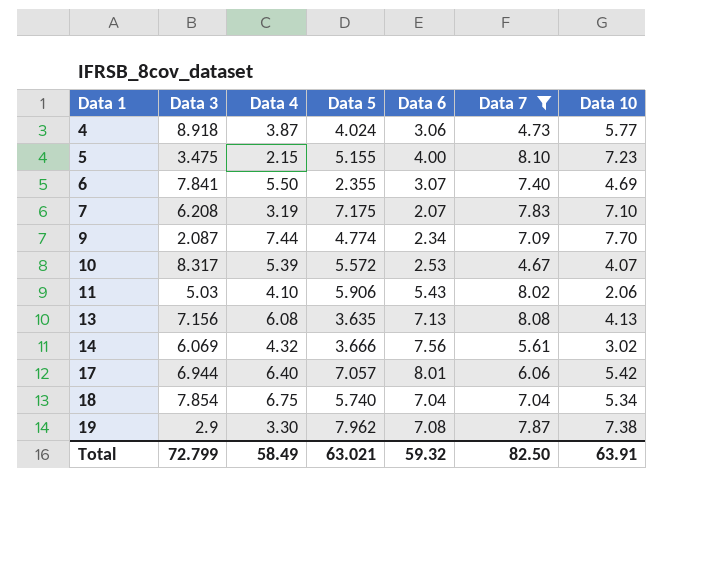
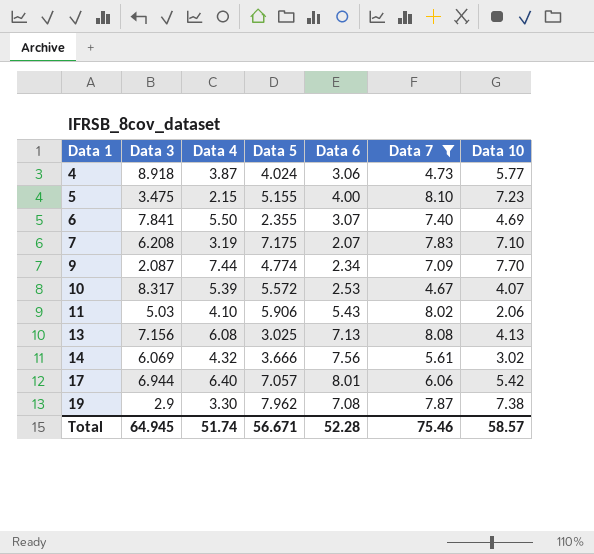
row 18: 7.854 | 6.75 | 5.740 | 7.04 | 7.04 | 5.34 -> none
13 | Data 5: 3.635 -> 3.025
Total | Data 3: 72.799 -> 64.945
Total | Data 4: 58.49 -> 51.74
Total | Data 5: 63.021 -> 56.671
Total | Data 6: 59.32 -> 52.28
Total | Data 7: 82.50 -> 75.46
Total | Data 10: 63.91 -> 58.57

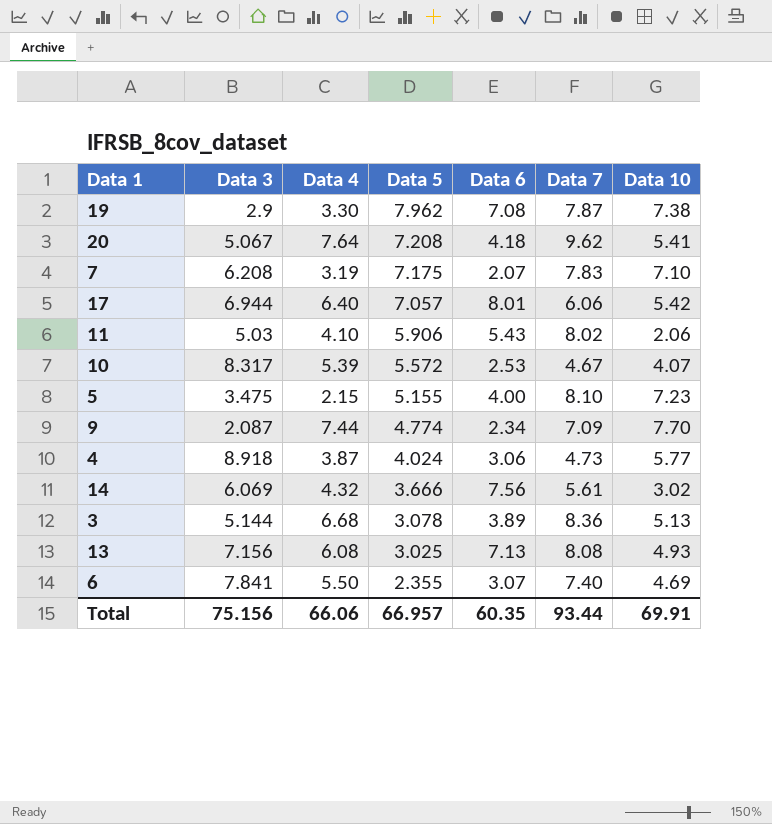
filter: Data 7 <= 8.10 -> none
row order: Data 1 ascending -> Data 5 descending
13 | Data 10: 4.13 -> 4.93
Total | Data 3: 64.945 -> 75.156
Total | Data 4: 51.74 -> 66.06
Total | Data 5: 56.671 -> 66.957
Total | Data 6: 52.28 -> 60.35
Total | Data 7: 75.46 -> 93.44
Total | Data 10: 58.57 -> 69.91

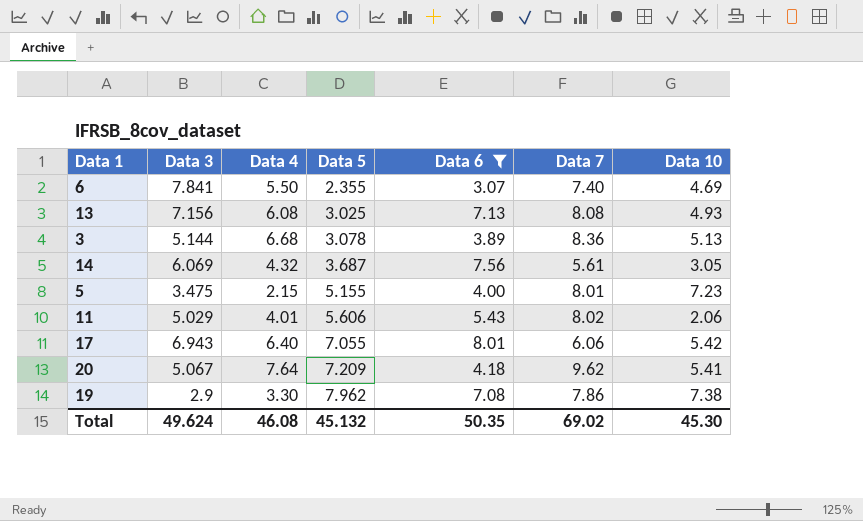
filter: none -> Data 6 >= 3.07
row order: Data 5 descending -> Data 5 ascending
14 | Data 5: 3.666 -> 3.687
14 | Data 10: 3.02 -> 3.05
5 | Data 7: 8.10 -> 8.01
11 | Data 3: 5.03 -> 5.029
11 | Data 4: 4.10 -> 4.01
11 | Data 5: 5.906 -> 5.606
17 | Data 3: 6.944 -> 6.943
17 | Data 5: 7.057 -> 7.055
20 | Data 5: 7.208 -> 7.209
19 | Data 7: 7.87 -> 7.86
Total | Data 3: 75.156 -> 49.624
Total | Data 4: 66.06 -> 46.08
Total | Data 5: 66.957 -> 45.132
Total | Data 6: 60.35 -> 50.35
Total | Data 7: 93.44 -> 69.02
Total | Data 10: 69.91 -> 45.30

